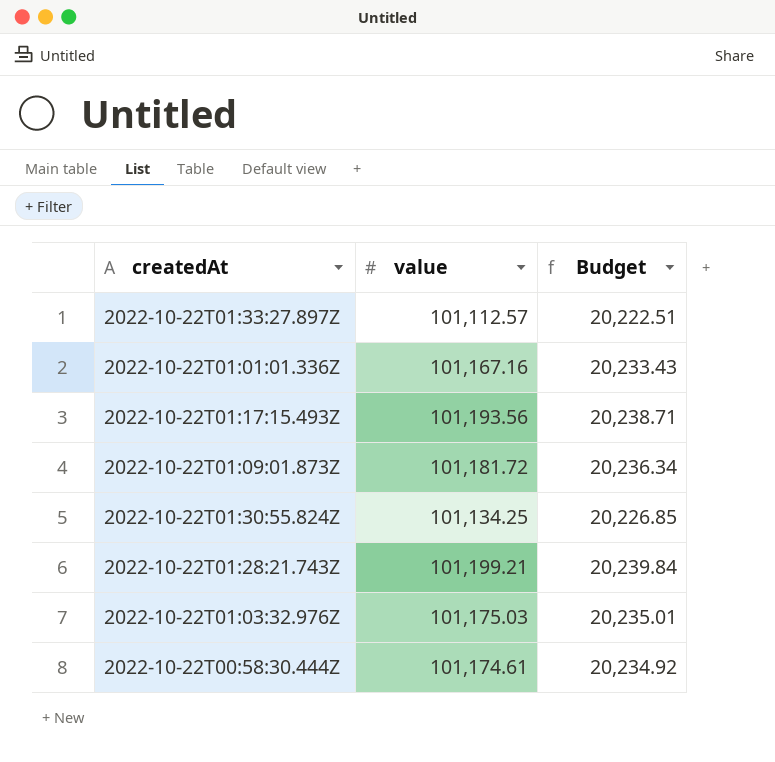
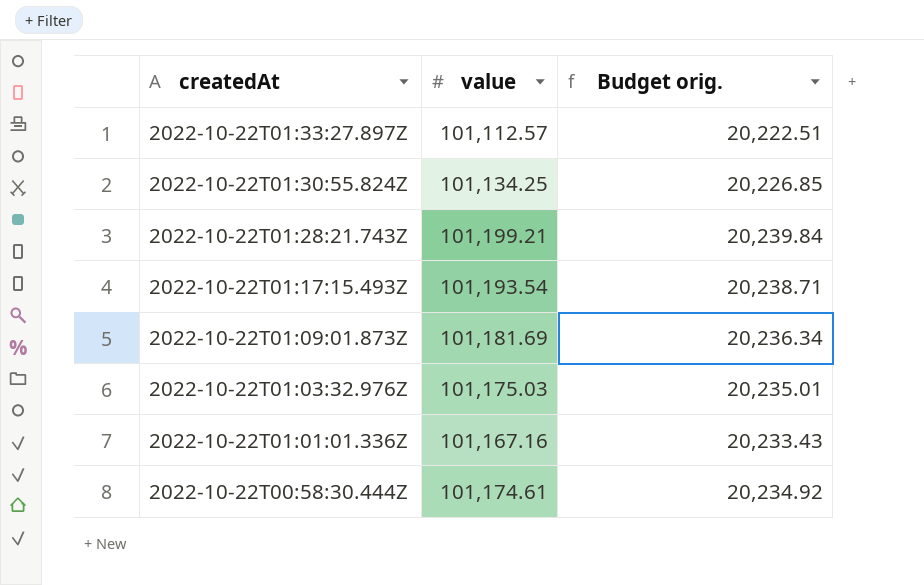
row order: none -> createdAt descending
column name: Budget -> Budget orig.
2022-10-22T01:17:15.493Z | value: 101,193.56 -> 101,193.54
2022-10-22T01:09:01.873Z | value: 101,181.72 -> 101,181.69

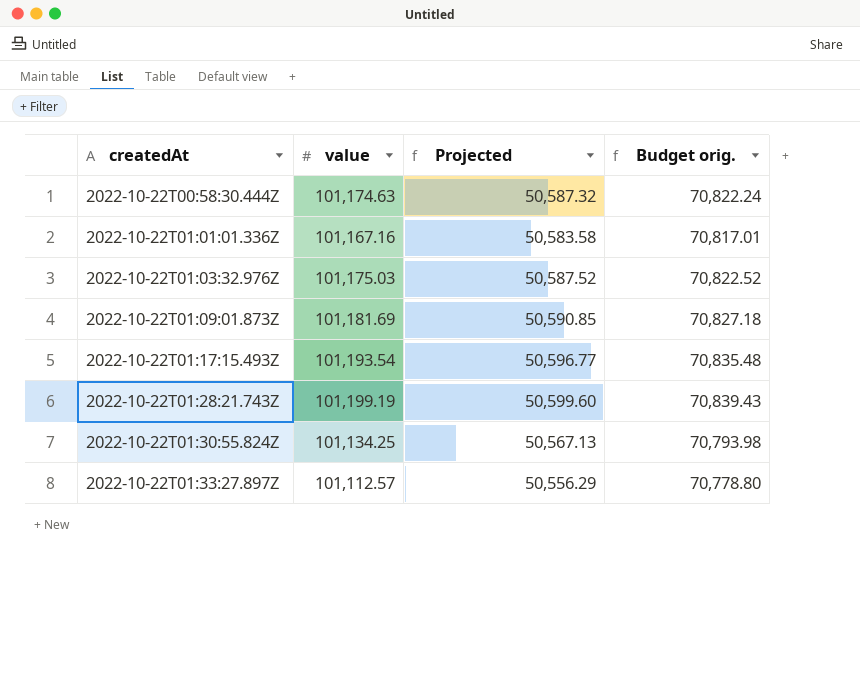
row order: createdAt descending -> createdAt ascending
column Projected | formula: none -> [value] * 0.5
column Budget orig. | formula: [value] * 0.2 -> [value] * 0.7
2022-10-22T00:58:30.444Z | value: 101,174.61 -> 101,174.63
2022-10-22T01:28:21.743Z | value: 101,199.21 -> 101,199.19

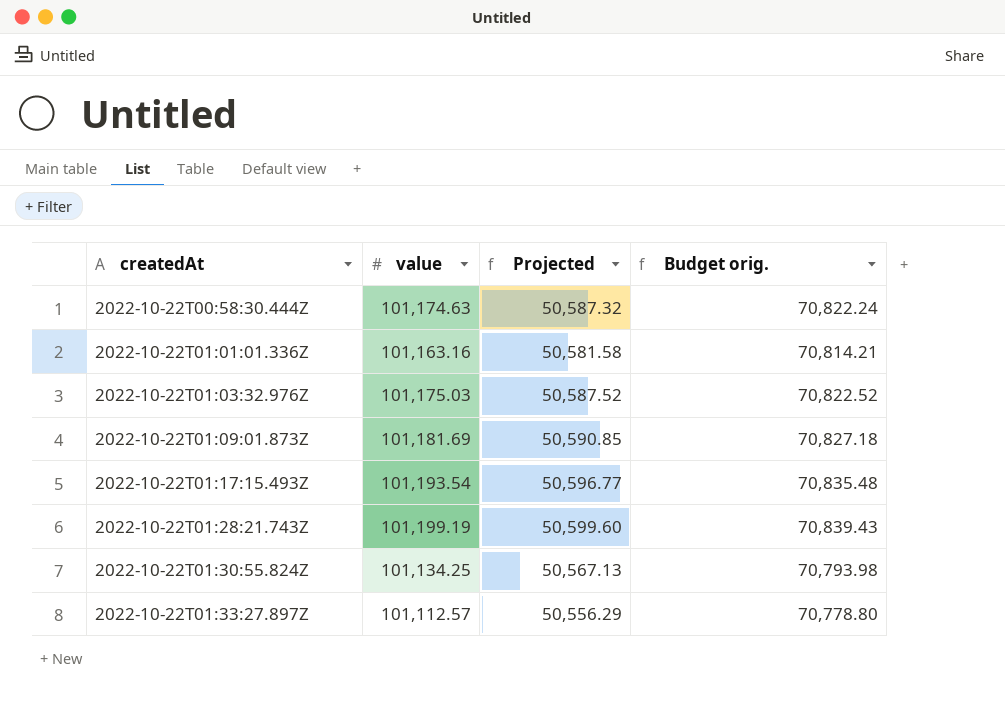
2022-10-22T01:01:01.336Z | value: 101,167.16 -> 101,163.16
2022-10-22T01:01:01.336Z | Projected: 50,583.58 -> 50,581.58
2022-10-22T01:01:01.336Z | Budget orig.: 70,817.01 -> 70,814.21

